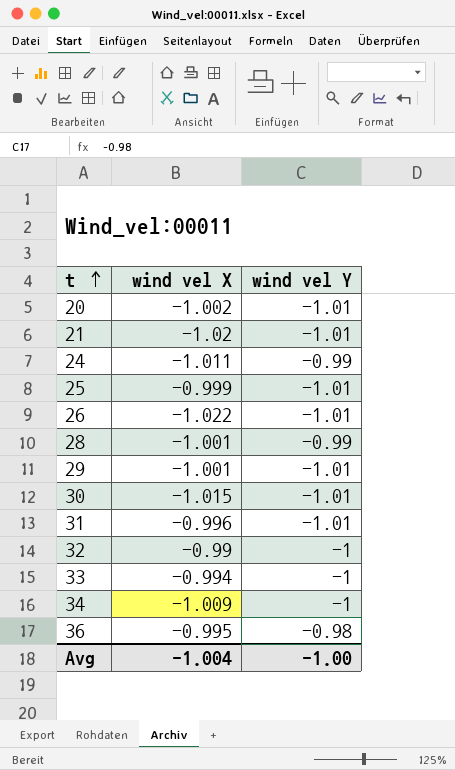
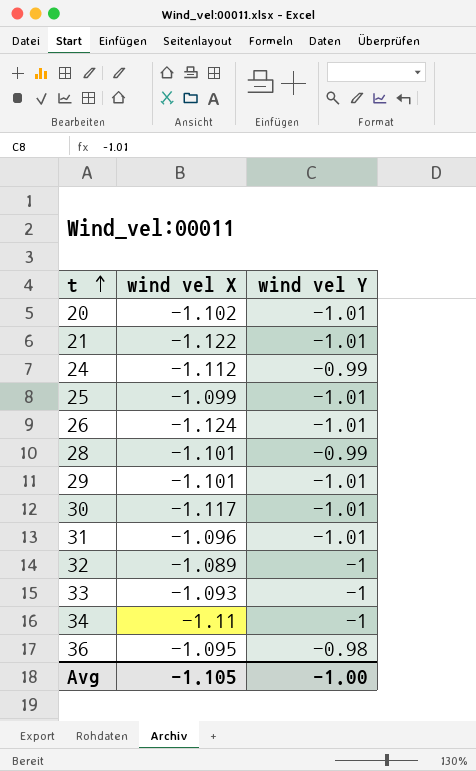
20 | wind vel X: -1.002 -> -1.102
21 | wind vel X: -1.02 -> -1.122
24 | wind vel X: -1.011 -> -1.112
25 | wind vel X: -0.999 -> -1.099
26 | wind vel X: -1.022 -> -1.124
28 | wind vel X: -1.001 -> -1.101
29 | wind vel X: -1.001 -> -1.101
30 | wind vel X: -1.015 -> -1.117
31 | wind vel X: -0.996 -> -1.096
32 | wind vel X: -0.99 -> -1.089
33 | wind vel X: -0.994 -> -1.093
34 | wind vel X: -1.009 -> -1.11
36 | wind vel X: -0.995 -> -1.095
Avg | wind vel X: -1.004 -> -1.105

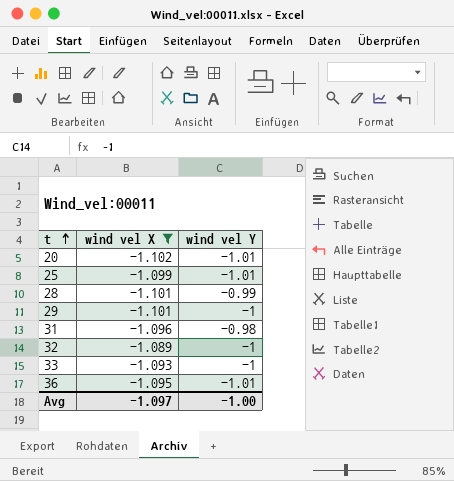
filter: none -> wind vel X >= -1.102
29 | wind vel Y: -1.01 -> -1
31 | wind vel Y: -1.01 -> -0.98
36 | wind vel Y: -0.98 -> -1.01
Avg | wind vel X: -1.105 -> -1.097

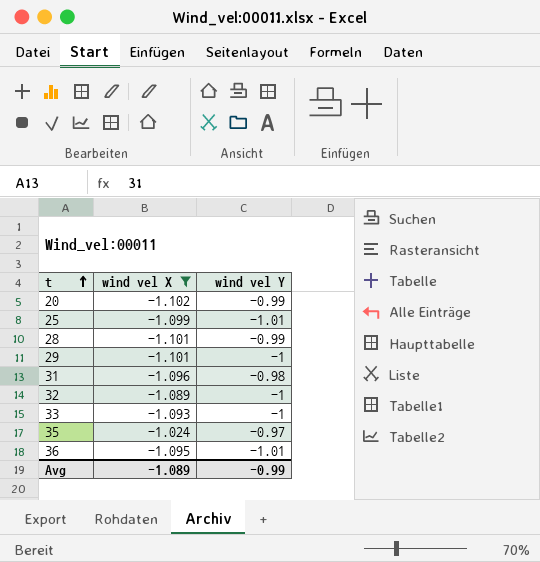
20 | wind vel Y: -1.01 -> -0.99
row 35: none -> -1.024 | -0.97
Avg | wind vel X: -1.097 -> -1.089
Avg | wind vel Y: -1.00 -> -0.99

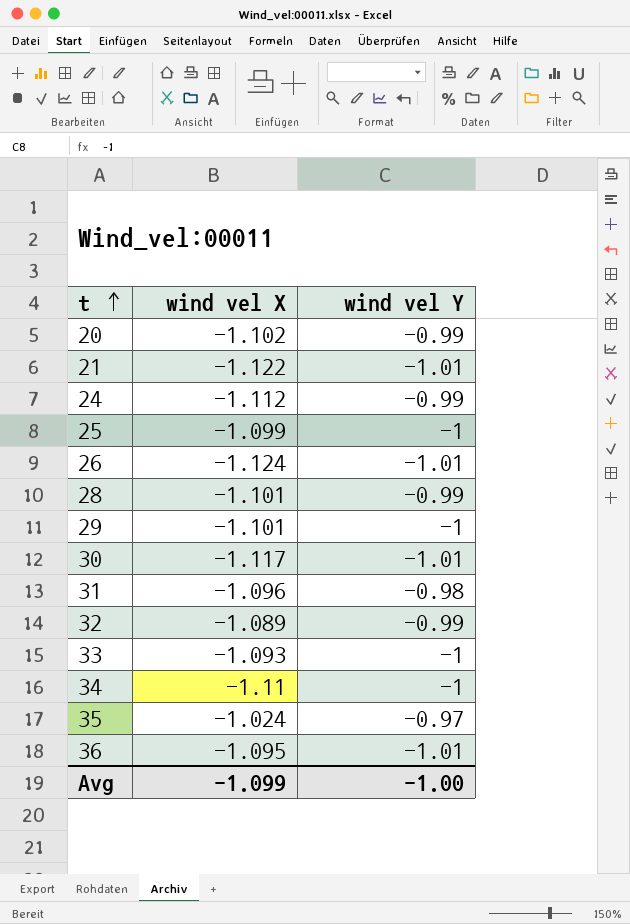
filter: wind vel X >= -1.102 -> none
25 | wind vel Y: -1.01 -> -1
32 | wind vel Y: -1 -> -0.99
Avg | wind vel X: -1.089 -> -1.099
Avg | wind vel Y: -0.99 -> -1.00

